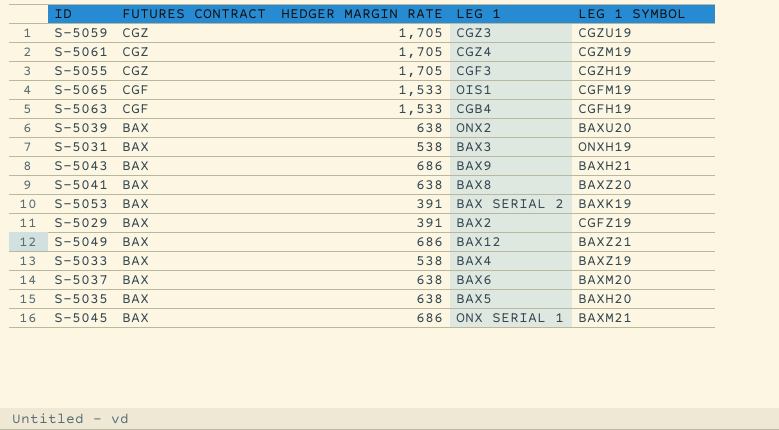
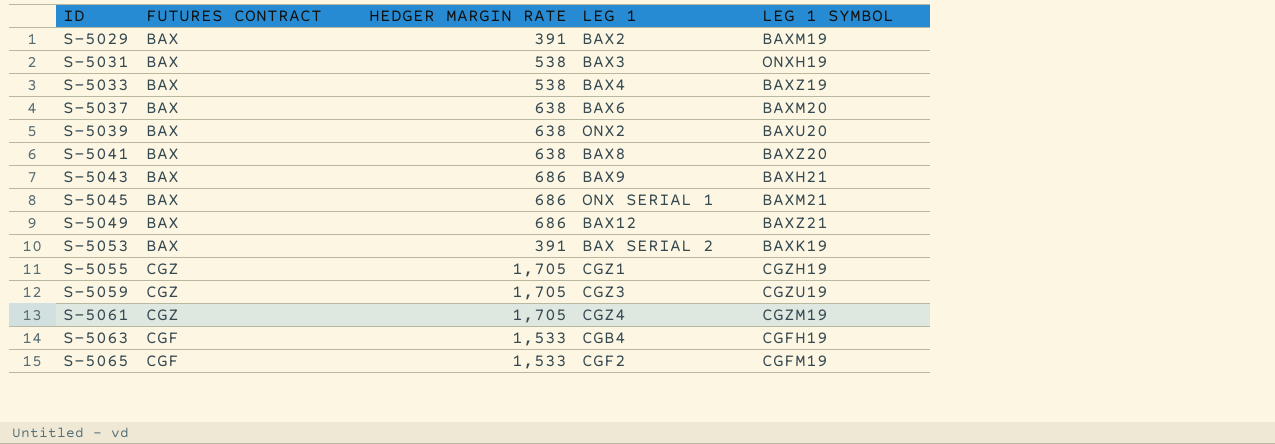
row order: FUTURES CONTRACT descending -> ID ascending
row S-5035: BAX | 638 | BAX5 | BAXH20 -> none
S-5029 | LEG 1 SYMBOL: CGFZ19 -> BAXM19
S-5055 | LEG 1: CGF3 -> CGZ1
S-5065 | LEG 1: OIS1 -> CGF2

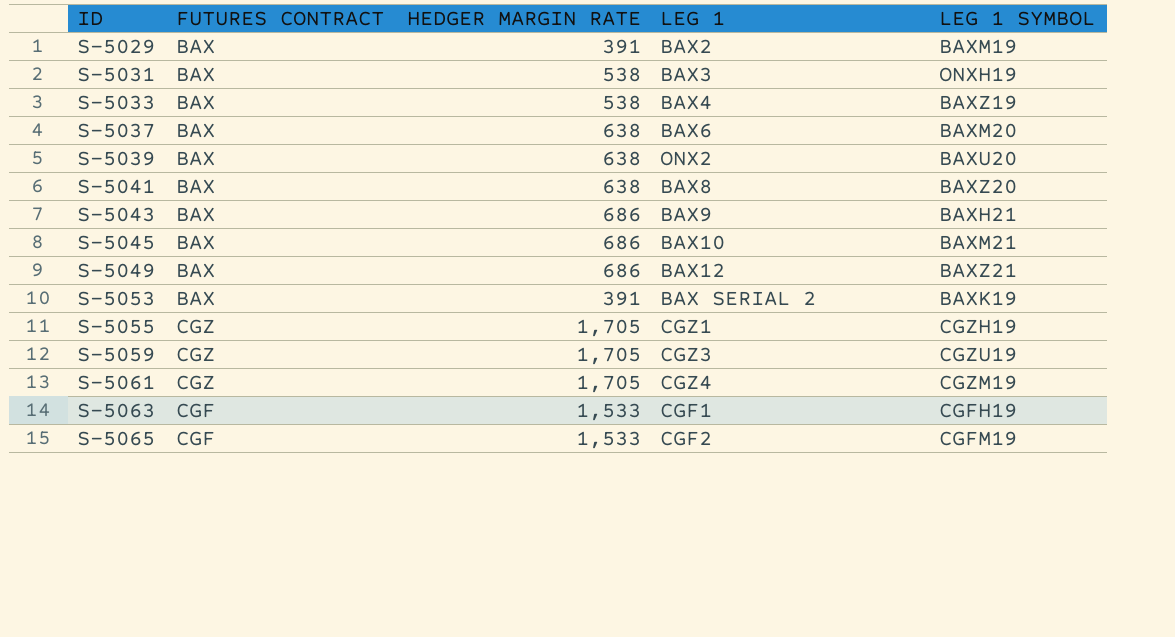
S-5045 | LEG 1: ONX SERIAL 1 -> BAX10
S-5063 | LEG 1: CGB4 -> CGF1

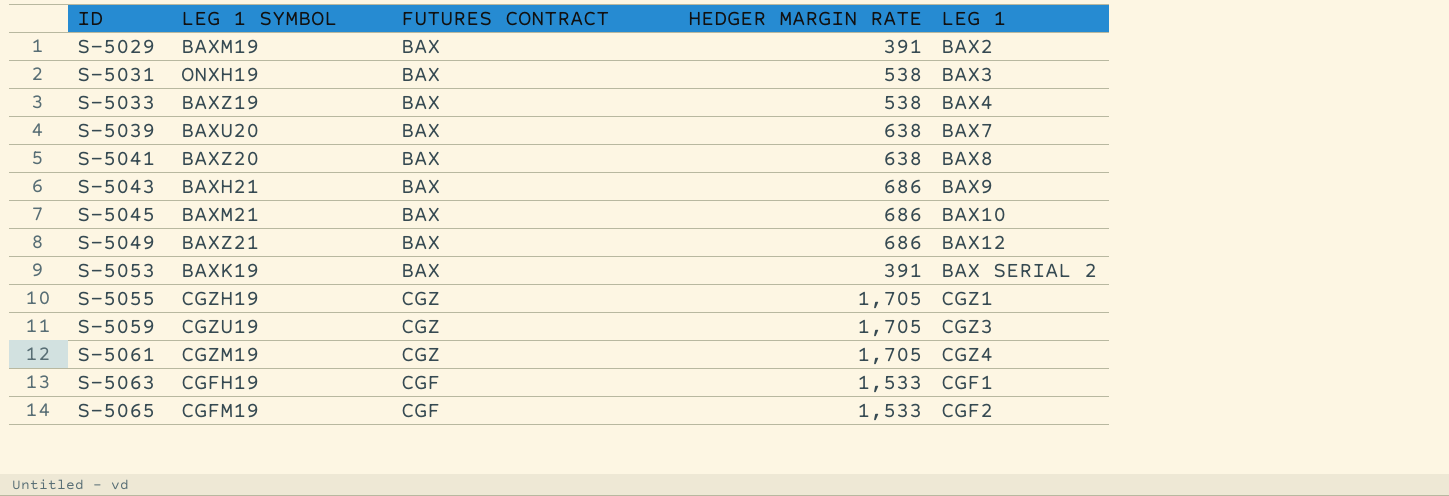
column LEG 1 SYMBOL | position: 5 -> 2
row S-5037: BAX | 638 | BAX6 | BAXM20 -> none
S-5039 | LEG 1: ONX2 -> BAX7

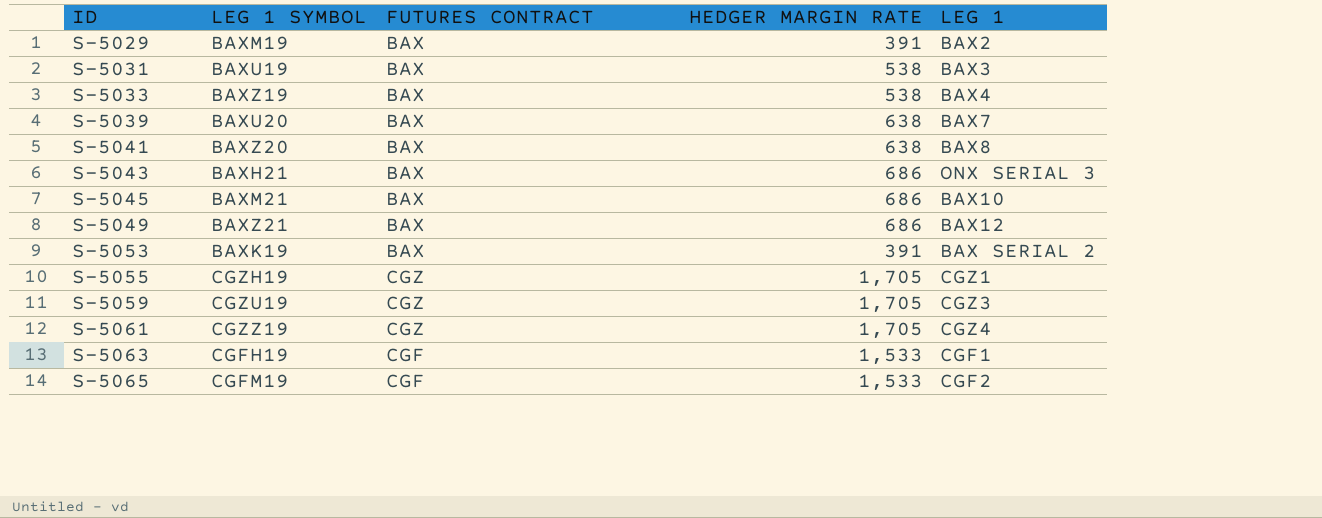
S-5031 | LEG 1 SYMBOL: ONXH19 -> BAXU19
S-5043 | LEG 1: BAX9 -> ONX SERIAL 3
S-5061 | LEG 1 SYMBOL: CGZM19 -> CGZZ19

